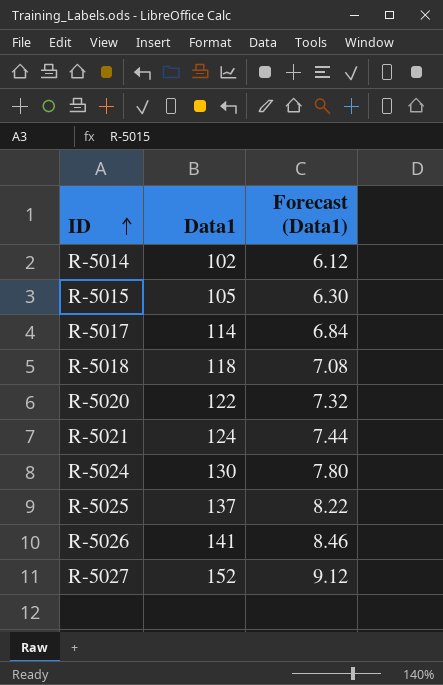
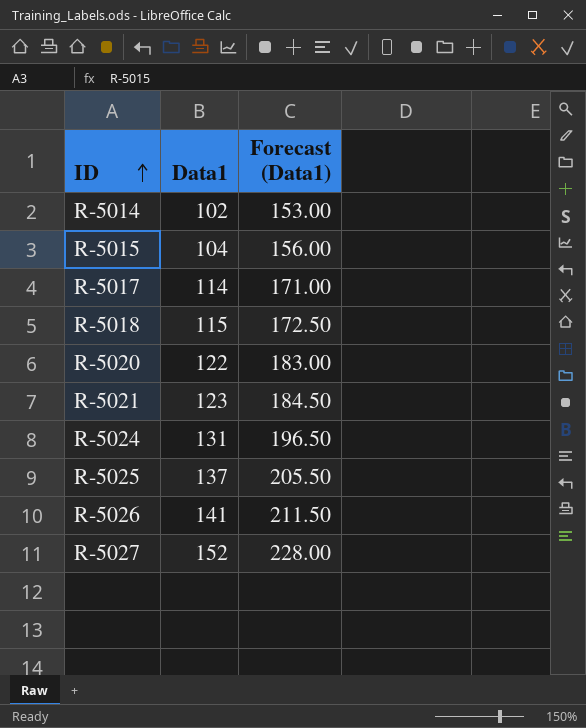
column Forecast (Data1) | formula: [Data1] * 0.06 -> [Data1] * 1.5
R-5015 | Data1: 105 -> 104
R-5018 | Data1: 118 -> 115
R-5021 | Data1: 124 -> 123
R-5024 | Data1: 130 -> 131

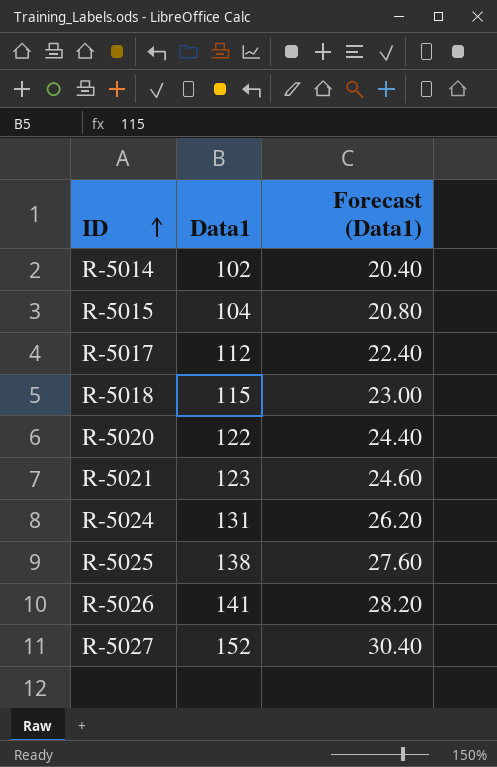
column Forecast (Data1) | formula: [Data1] * 1.5 -> [Data1] * 0.2
R-5017 | Data1: 114 -> 112
R-5025 | Data1: 137 -> 138

